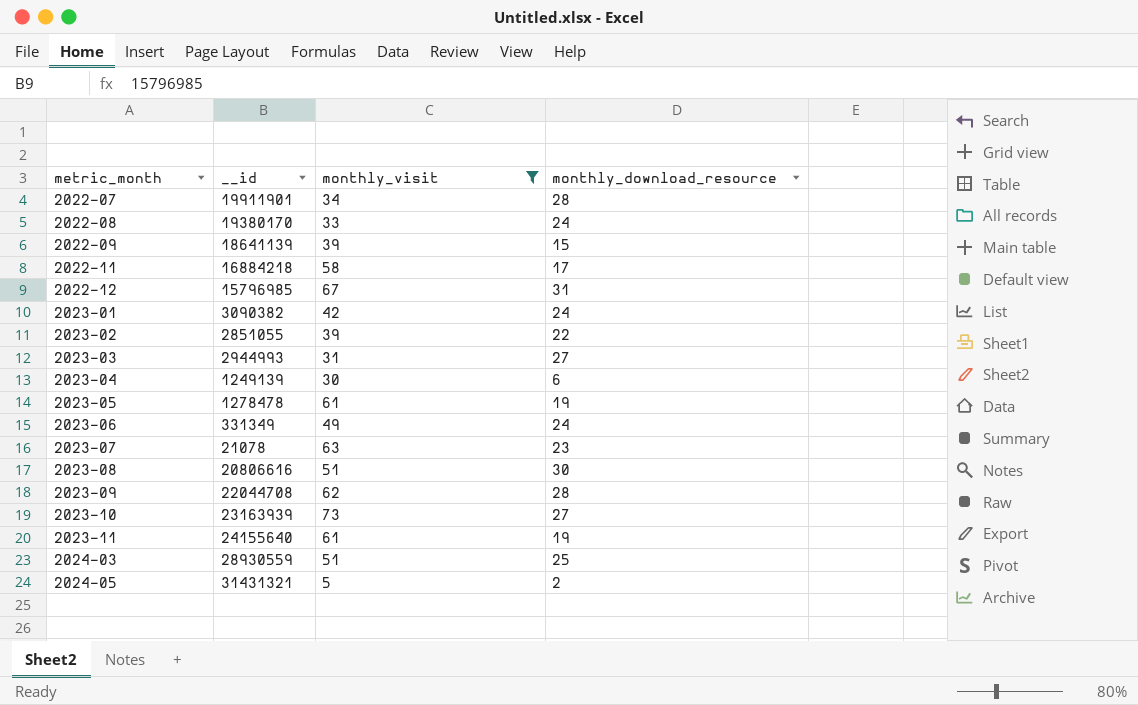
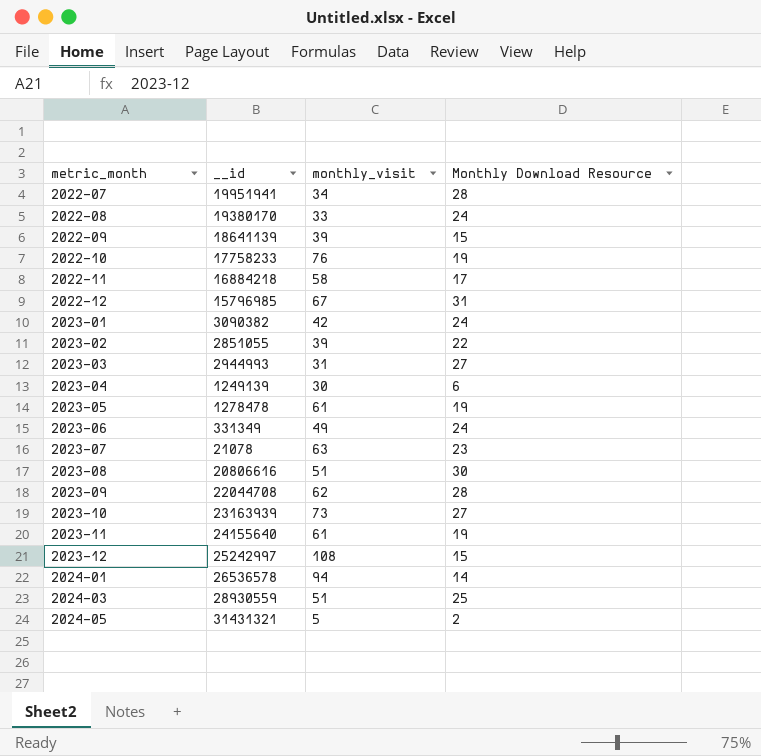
filter: monthly_visit <= 73 -> none
column name: monthly_download_resource -> Monthly Download Resource
2022-07 | __id: 19911901 -> 19951941

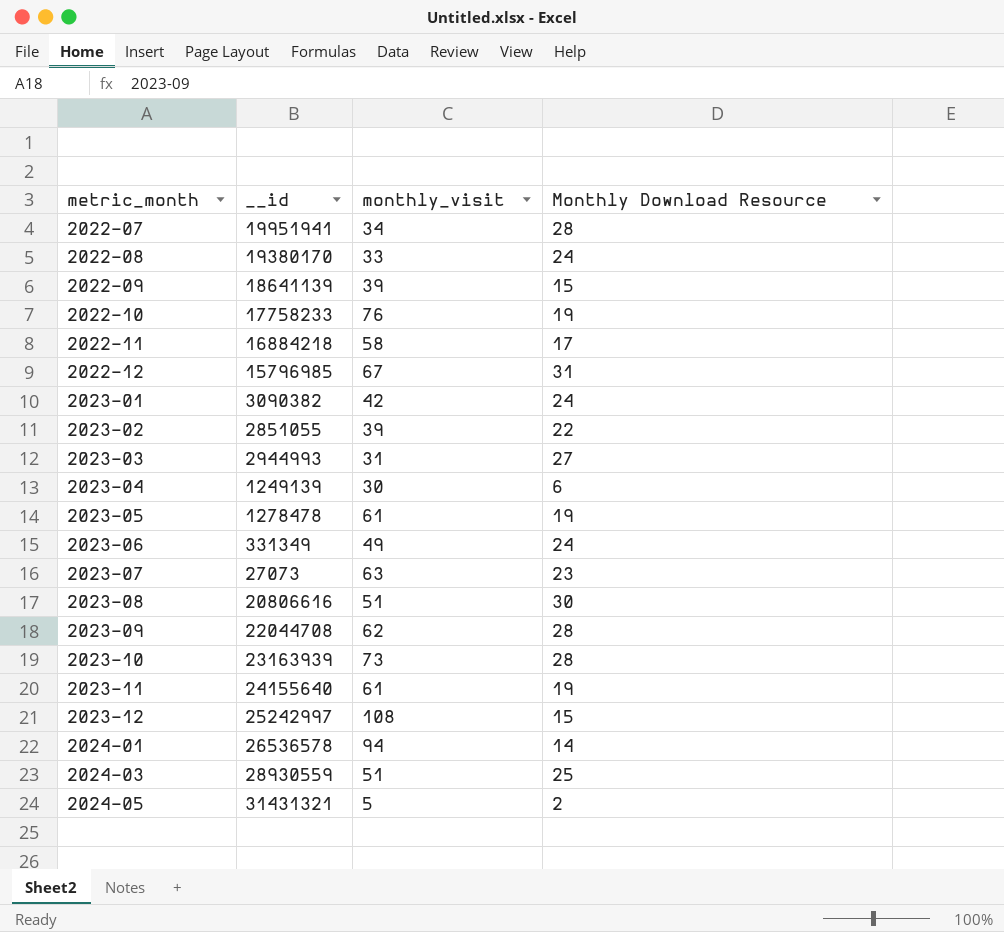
2023-07 | __id: 21078 -> 27073
2023-10 | Monthly Download Resource: 27 -> 28

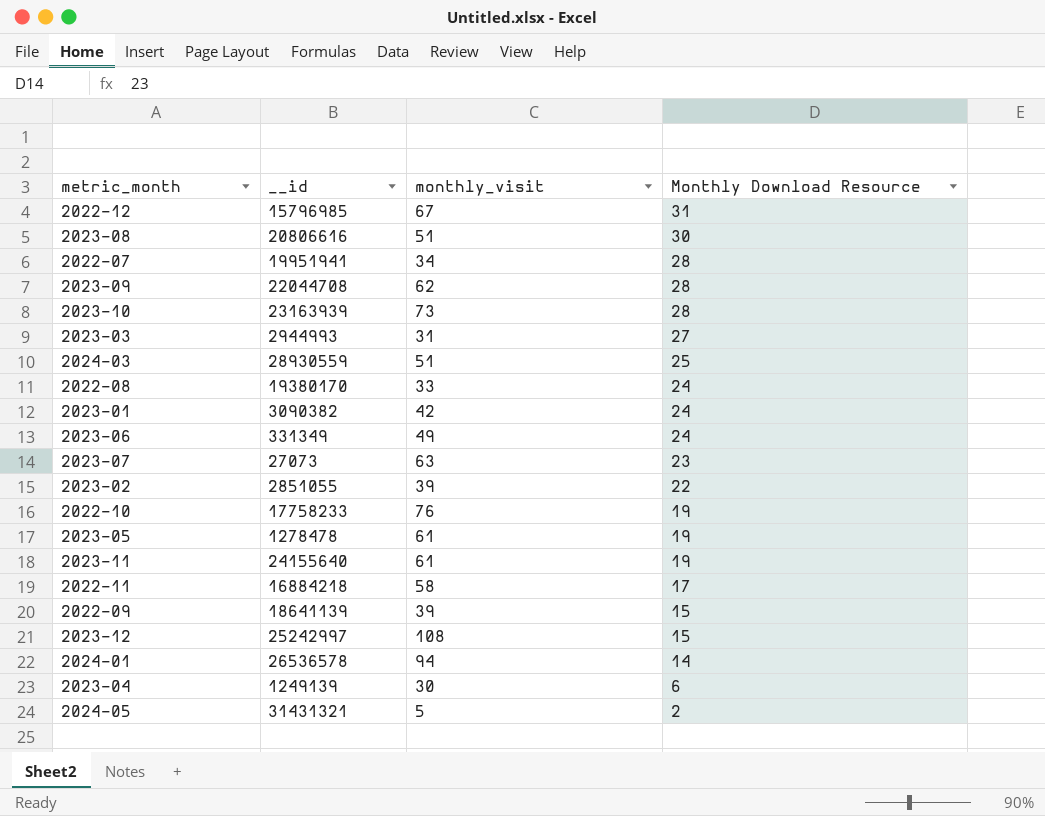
row order: metric_month ascending -> Monthly Download Resource descending

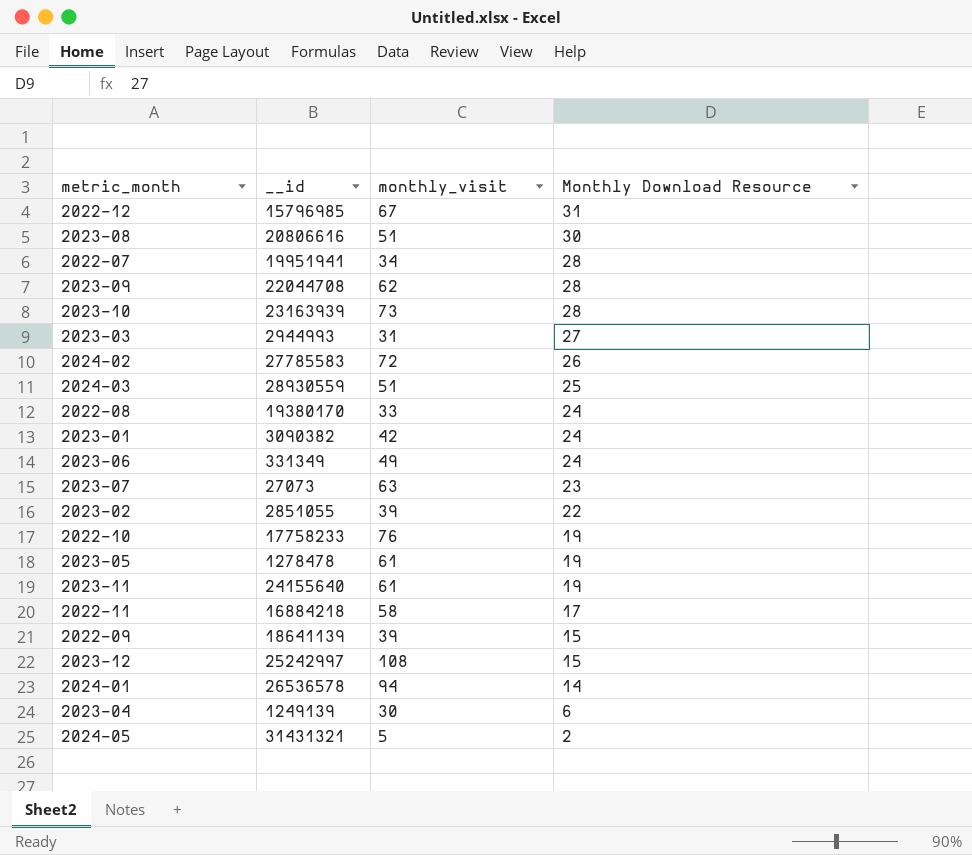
row 2024-02: none -> 27785583 | 72 | 26

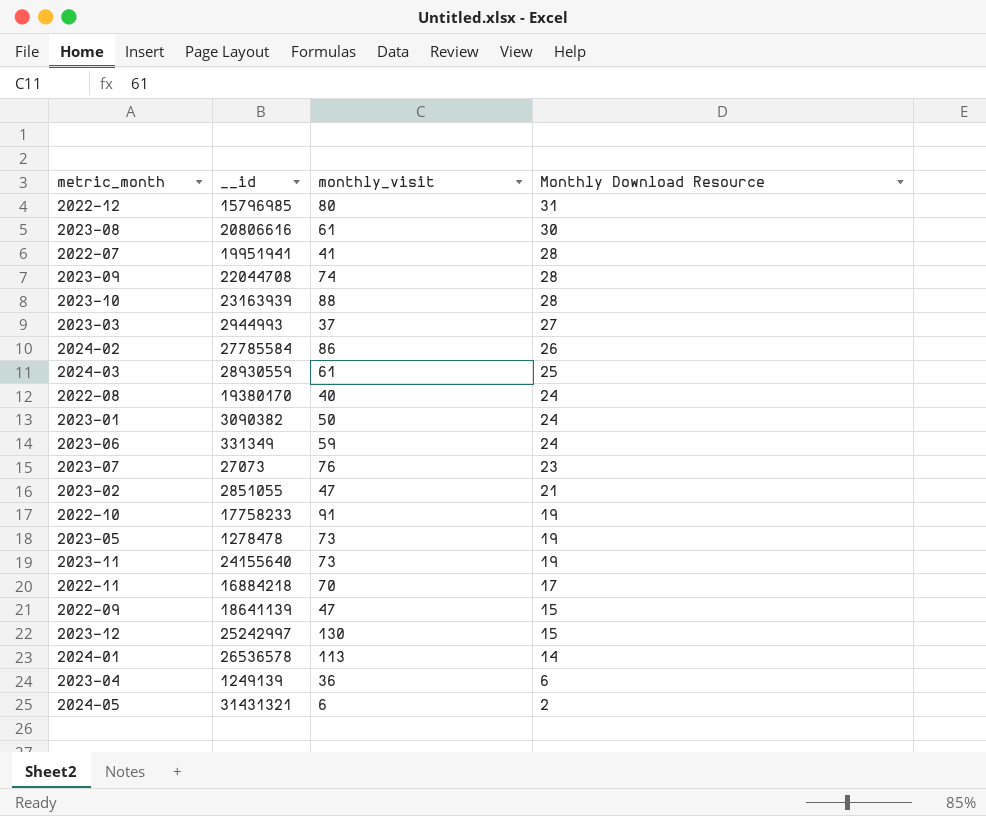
2022-12 | monthly_visit: 67 -> 80
2023-08 | monthly_visit: 51 -> 61
2022-07 | monthly_visit: 34 -> 41
2023-09 | monthly_visit: 62 -> 74
2023-10 | monthly_visit: 73 -> 88
2023-03 | monthly_visit: 31 -> 37
2024-02 | __id: 27785583 -> 27785584
2024-02 | monthly_visit: 72 -> 86
2024-03 | monthly_visit: 51 -> 61
2022-08 | monthly_visit: 33 -> 40
2023-01 | monthly_visit: 42 -> 50
2023-06 | monthly_visit: 49 -> 59
2023-07 | monthly_visit: 63 -> 76
2023-02 | monthly_visit: 39 -> 47
2023-02 | Monthly Download Resource: 22 -> 21
2022-10 | monthly_visit: 76 -> 91
2023-05 | monthly_visit: 61 -> 73
2023-11 | monthly_visit: 61 -> 73
2022-11 | monthly_visit: 58 -> 70
2022-09 | monthly_visit: 39 -> 47
2023-12 | monthly_visit: 108 -> 130
2024-01 | monthly_visit: 94 -> 113
2023-04 | monthly_visit: 30 -> 36
2024-05 | monthly_visit: 5 -> 6

